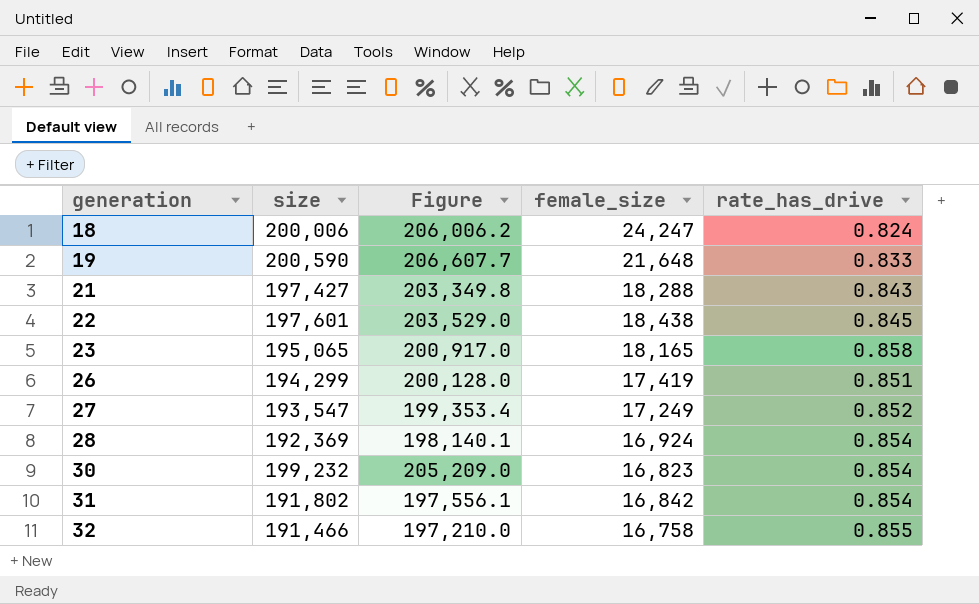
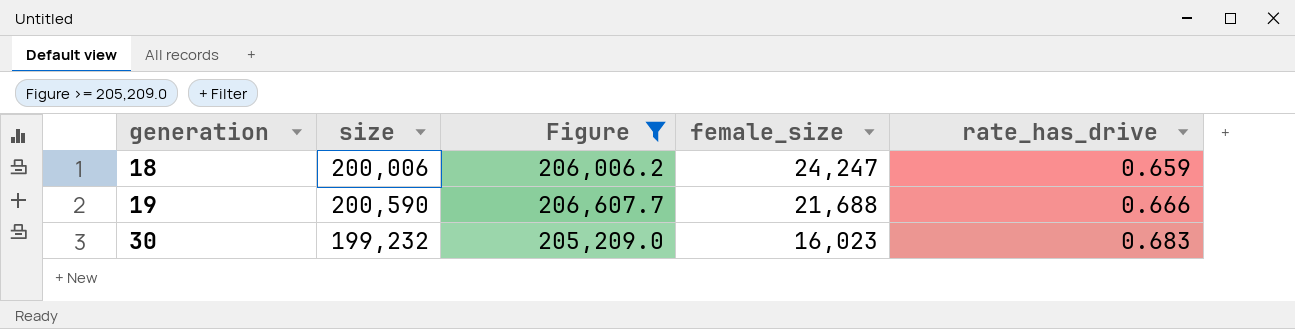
filter: none -> Figure >= 205,209.0
18 | rate_has_drive: 0.824 -> 0.659
19 | female_size: 21,648 -> 21,688
19 | rate_has_drive: 0.833 -> 0.666
30 | female_size: 16,823 -> 16,023
30 | rate_has_drive: 0.854 -> 0.683

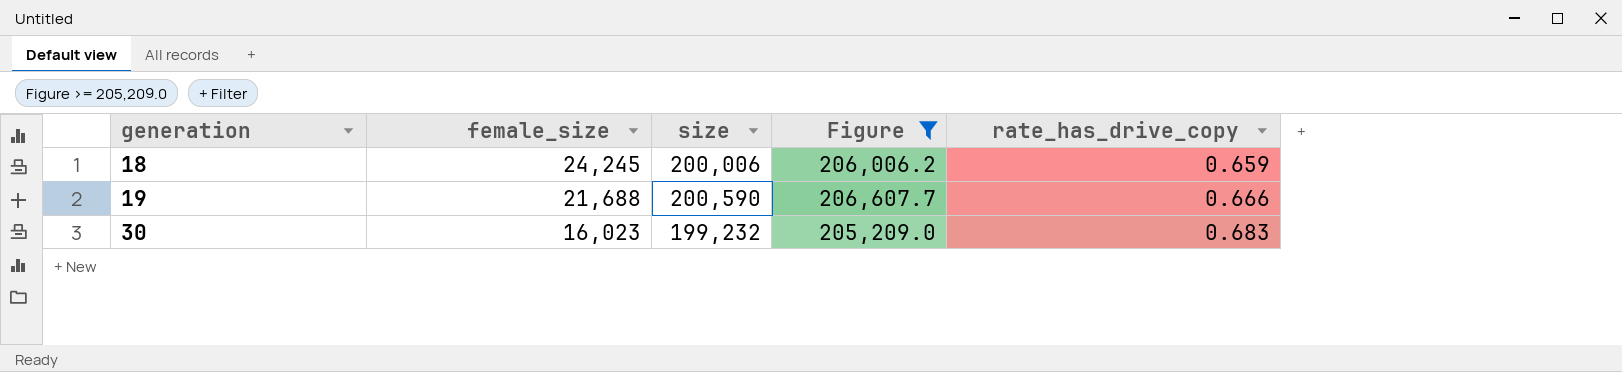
column female_size | position: 4 -> 2
column name: rate_has_drive -> rate_has_drive_copy
18 | female_size: 24,247 -> 24,245

